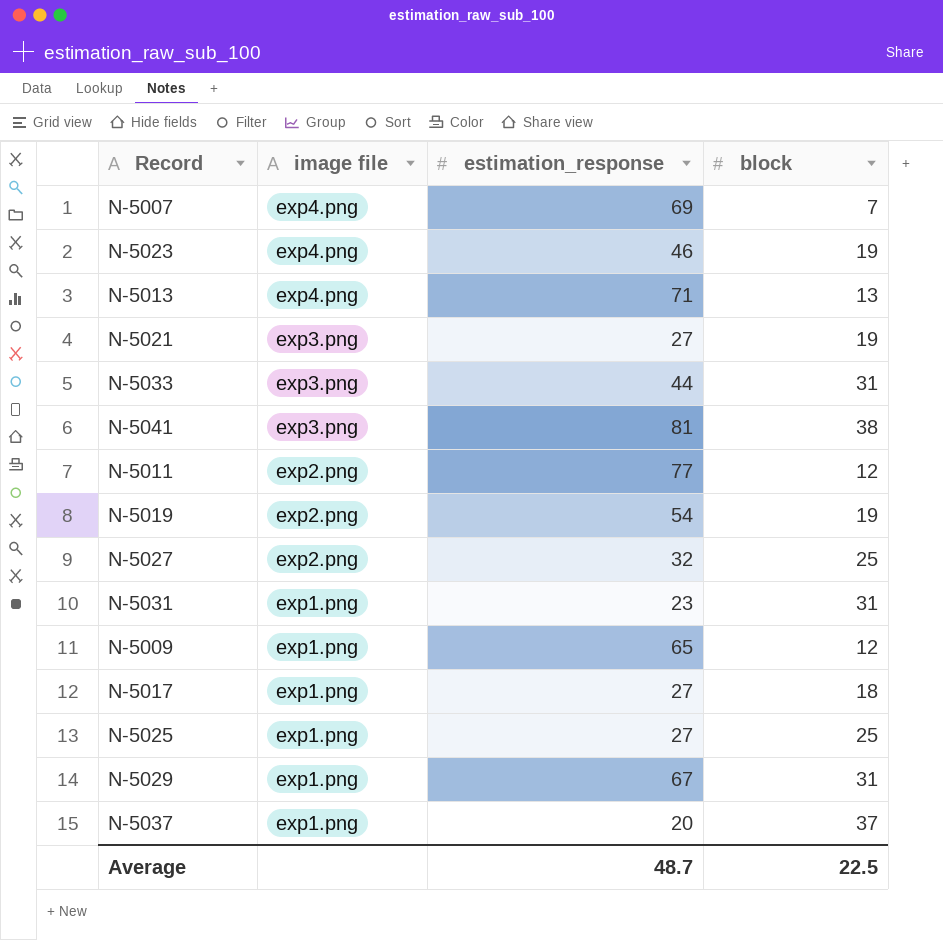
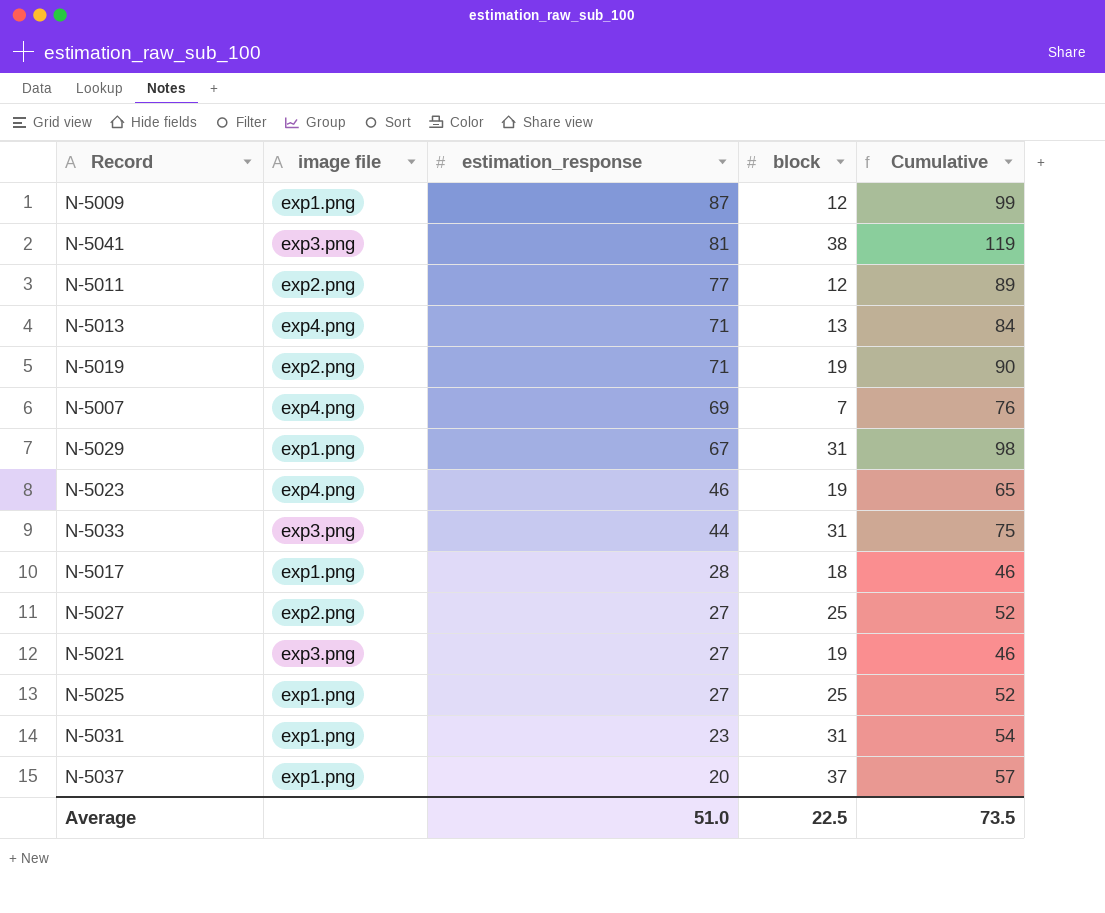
row order: image file descending -> estimation_response descending
column Cumulative | formula: none -> [estimation_response] + [block]
N-5009 | estimation_response: 65 -> 87
N-5019 | estimation_response: 54 -> 71
N-5017 | estimation_response: 27 -> 28
N-5027 | estimation_response: 32 -> 27
Average | estimation_response: 48.7 -> 51.0

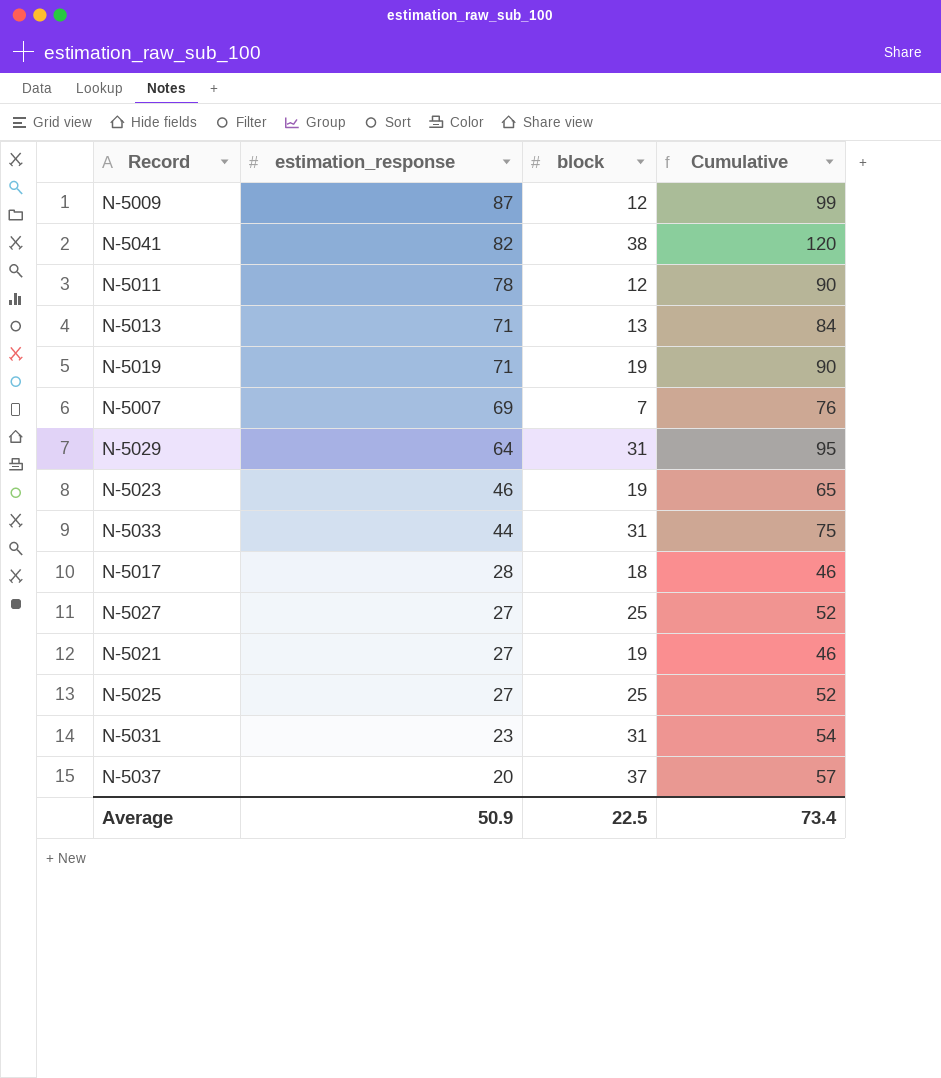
column image file | position: 2 -> none
N-5041 | estimation_response: 81 -> 82
N-5041 | Cumulative: 119 -> 120
N-5011 | estimation_response: 77 -> 78
N-5011 | Cumulative: 89 -> 90
N-5029 | estimation_response: 67 -> 64
N-5029 | Cumulative: 98 -> 95
Average | estimation_response: 51.0 -> 50.9
Average | Cumulative: 73.5 -> 73.4

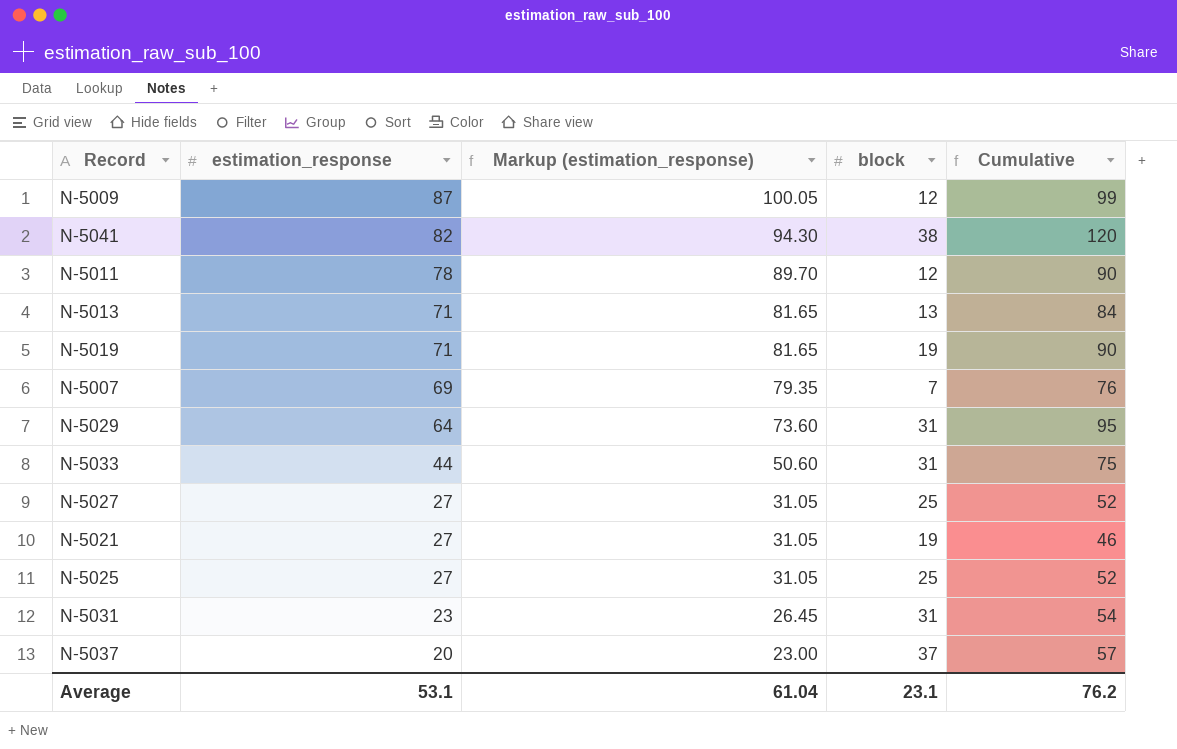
column Markup (estimation_response) | formula: none -> [estimation_response] * 1.15
row N-5023: 46 | 19 | 65 -> none
row N-5017: 28 | 18 | 46 -> none
Average | estimation_response: 50.9 -> 53.1
Average | block: 22.5 -> 23.1
Average | Cumulative: 73.4 -> 76.2

